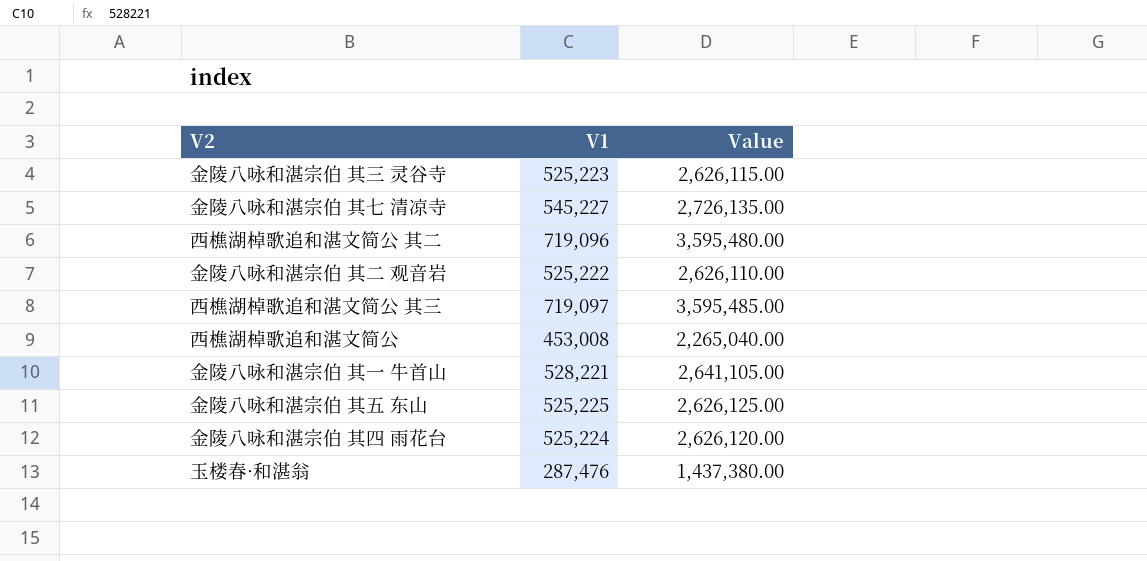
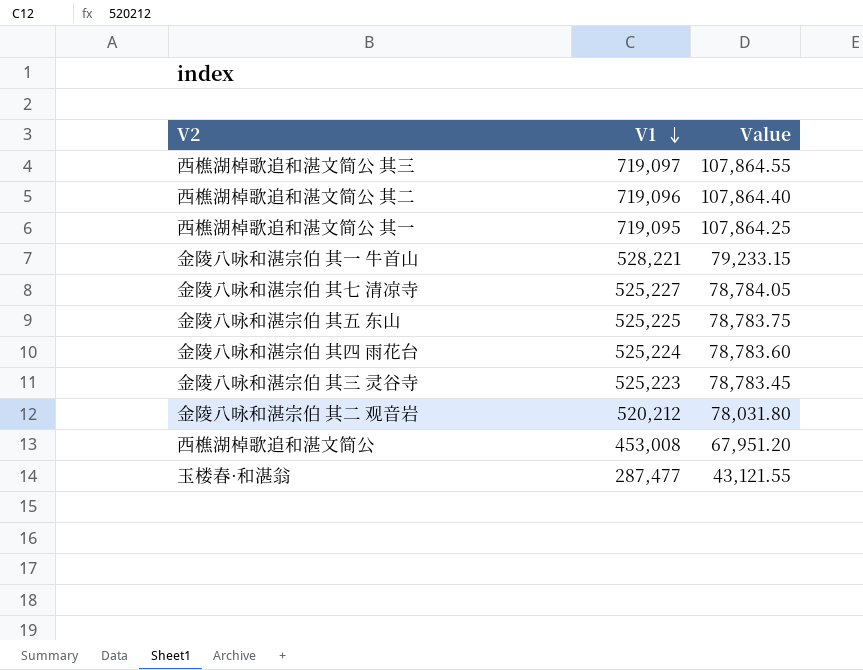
row order: none -> V1 descending
column Value | formula: [V1] * 5 -> [V1] * 0.15
row 西樵湖棹歌追和湛文简公 其一: none -> 719,095 | 107,864.25
金陵八咏和湛宗伯 其七 清凉寺 | V1: 545,227 -> 525,227
金陵八咏和湛宗伯 其二 观音岩 | V1: 525,222 -> 520,212
玉楼春·和湛翁 | V1: 287,476 -> 287,477

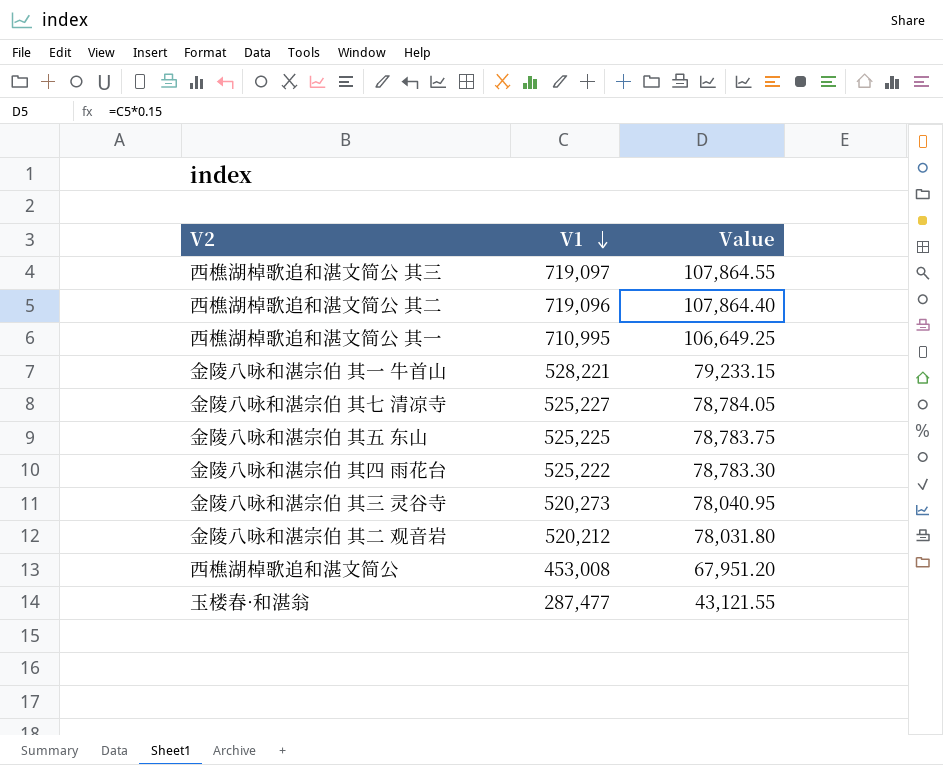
西樵湖棹歌追和湛文简公 其一 | V1: 719,095 -> 710,995
西樵湖棹歌追和湛文简公 其一 | Value: 107,864.25 -> 106,649.25
金陵八咏和湛宗伯 其四 雨花台 | V1: 525,224 -> 525,222
金陵八咏和湛宗伯 其四 雨花台 | Value: 78,783.60 -> 78,783.30
金陵八咏和湛宗伯 其三 灵谷寺 | V1: 525,223 -> 520,273
金陵八咏和湛宗伯 其三 灵谷寺 | Value: 78,783.45 -> 78,040.95

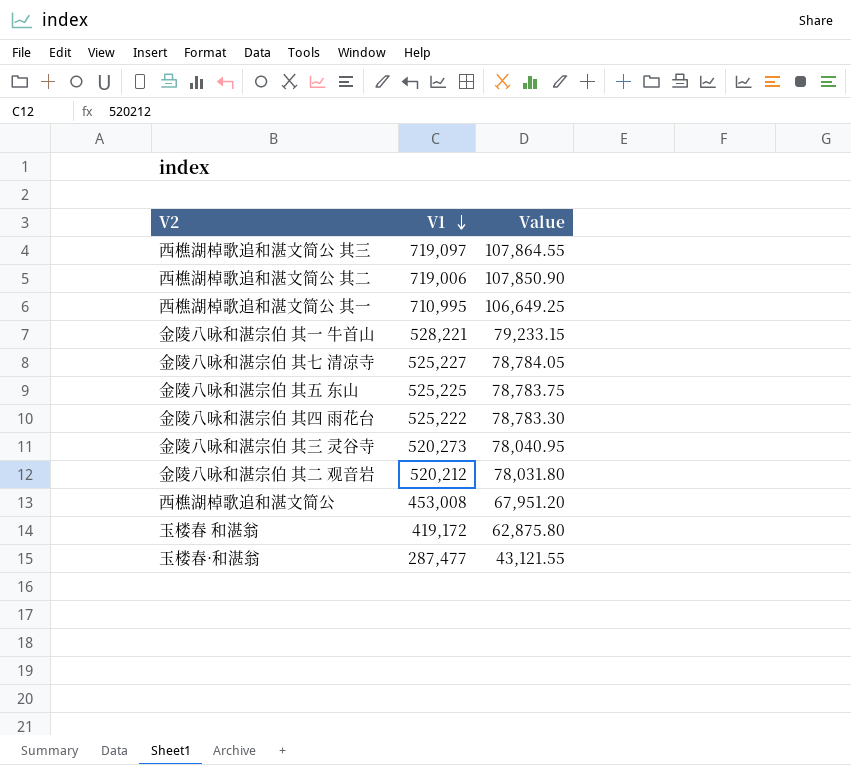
西樵湖棹歌追和湛文简公 其二 | V1: 719,096 -> 719,006
西樵湖棹歌追和湛文简公 其二 | Value: 107,864.40 -> 107,850.90
row 玉楼春 和湛翁: none -> 419,172 | 62,875.80

